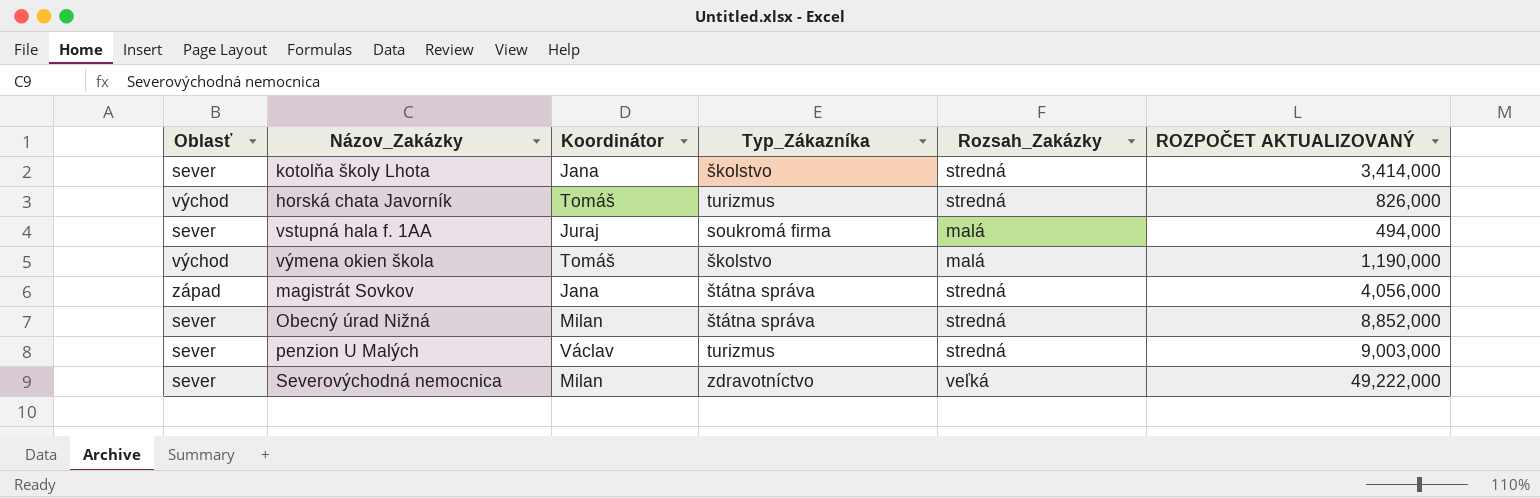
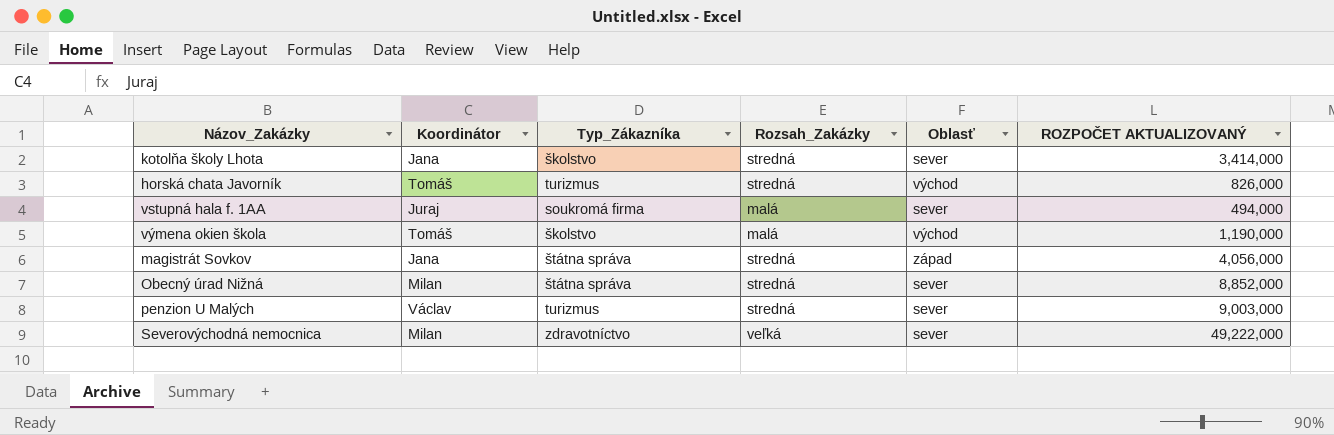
column Oblasť | position: 1 -> 5

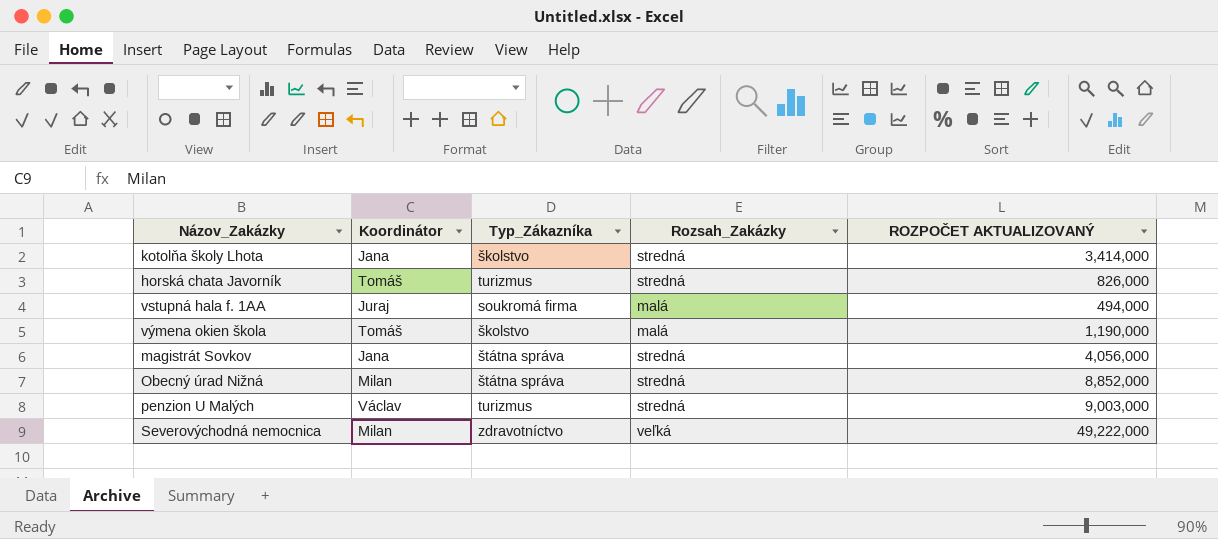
column Oblasť | position: 5 -> none

